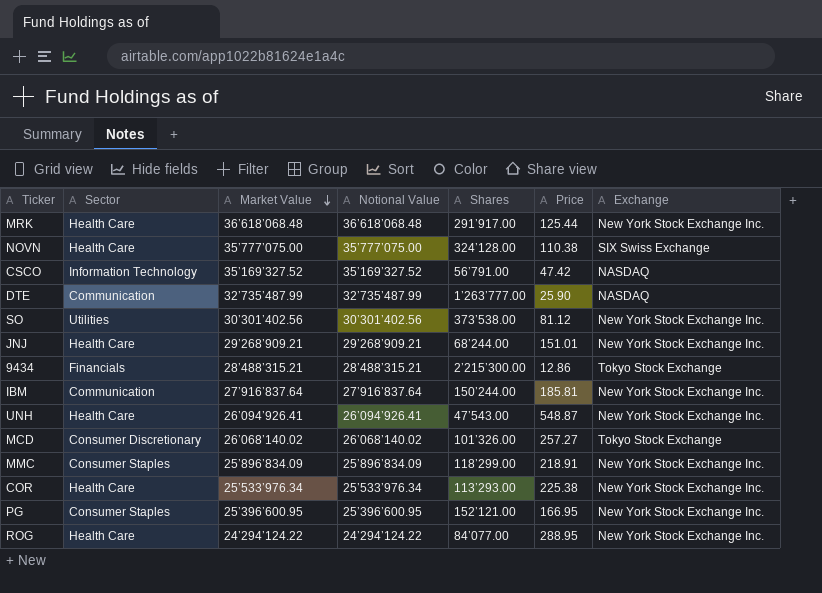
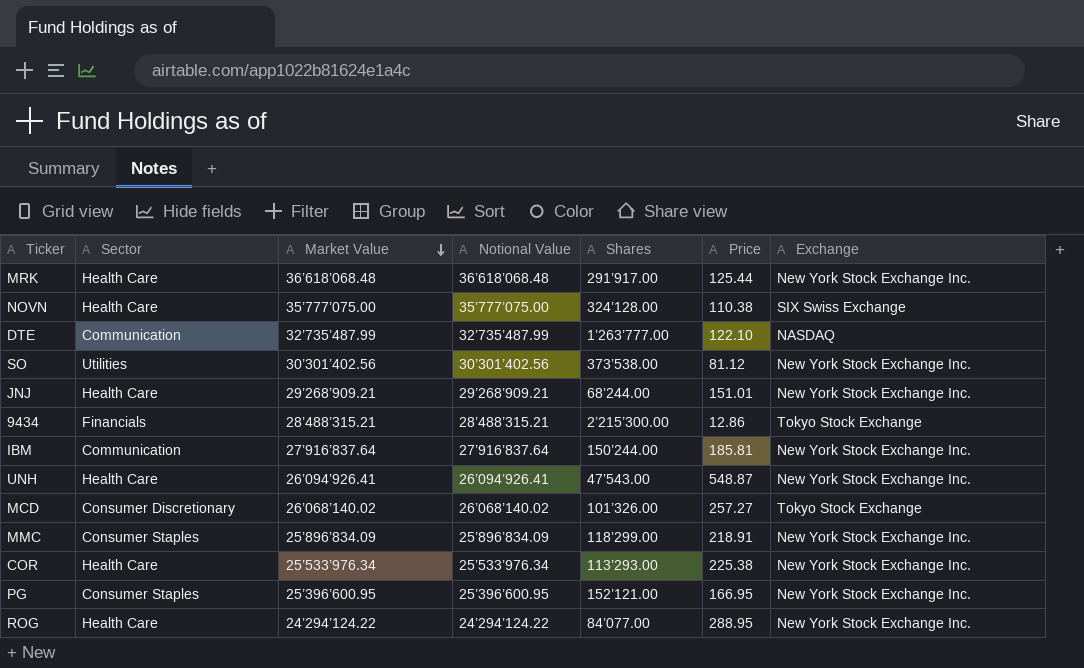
row CSCO: Information Technology | 35’169’327.52 | 35’169’327.52 | 56’791.00 | 47.42 | NASDAQ -> none
DTE | Price: 25.90 -> 122.10

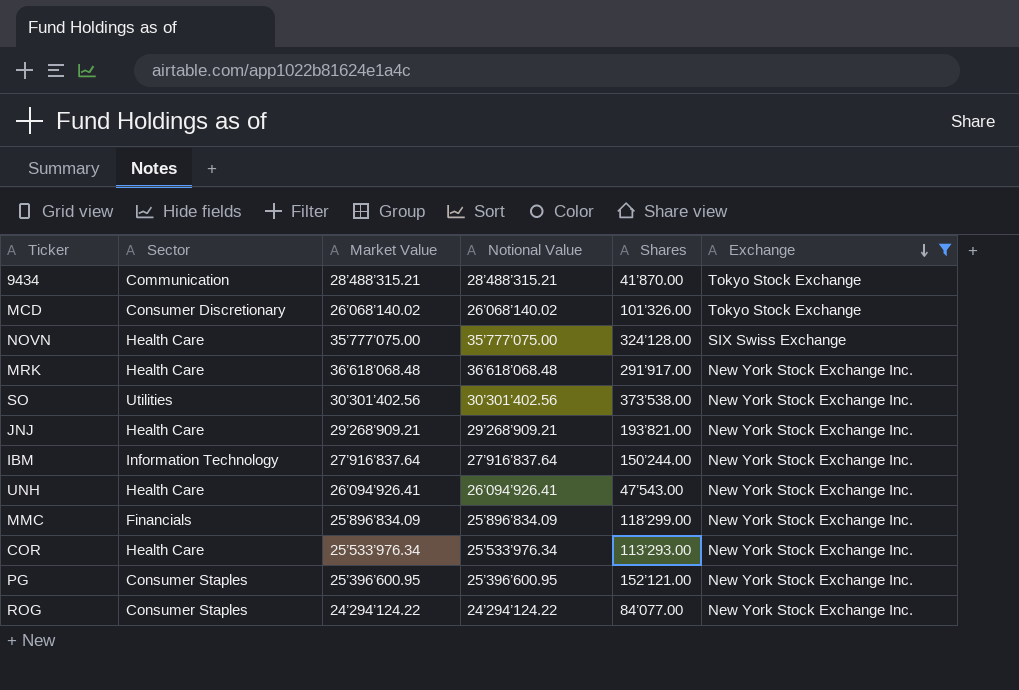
filter: none -> Exchange != NASDAQ
row order: Market Value descending -> Exchange descending
column Price | position: 6 -> none
9434 | Sector: Financials -> Communication
9434 | Shares: 2’215’300.00 -> 41’870.00
JNJ | Shares: 68’244.00 -> 193’821.00
IBM | Sector: Communication -> Information Technology
MMC | Sector: Consumer Staples -> Financials
ROG | Sector: Health Care -> Consumer Staples

